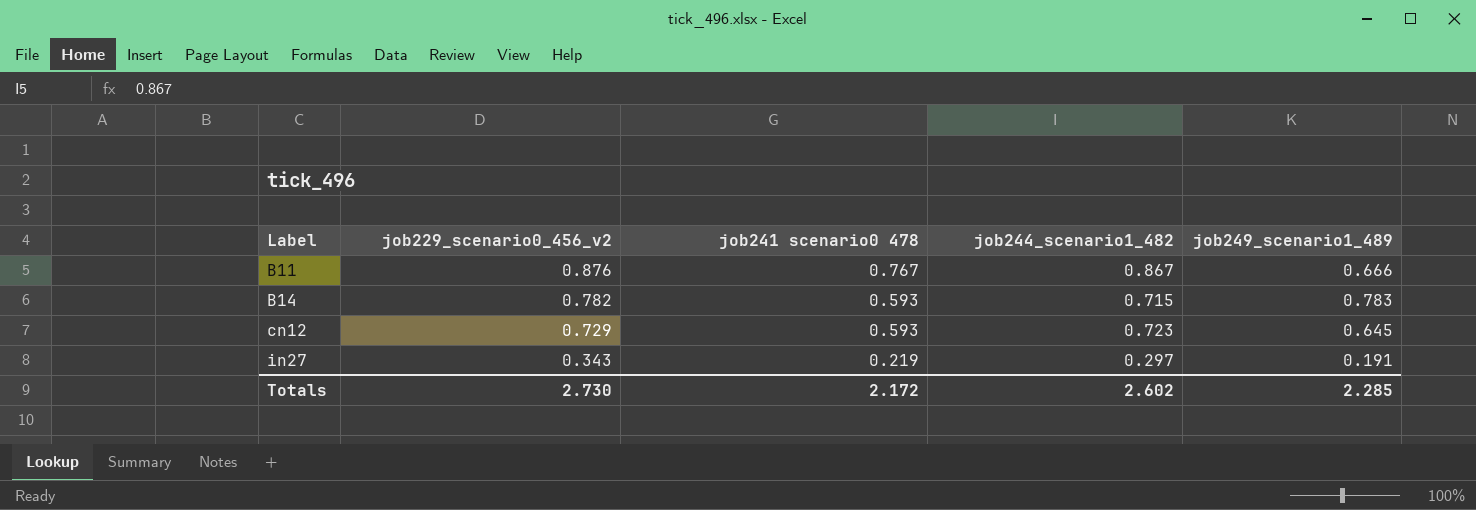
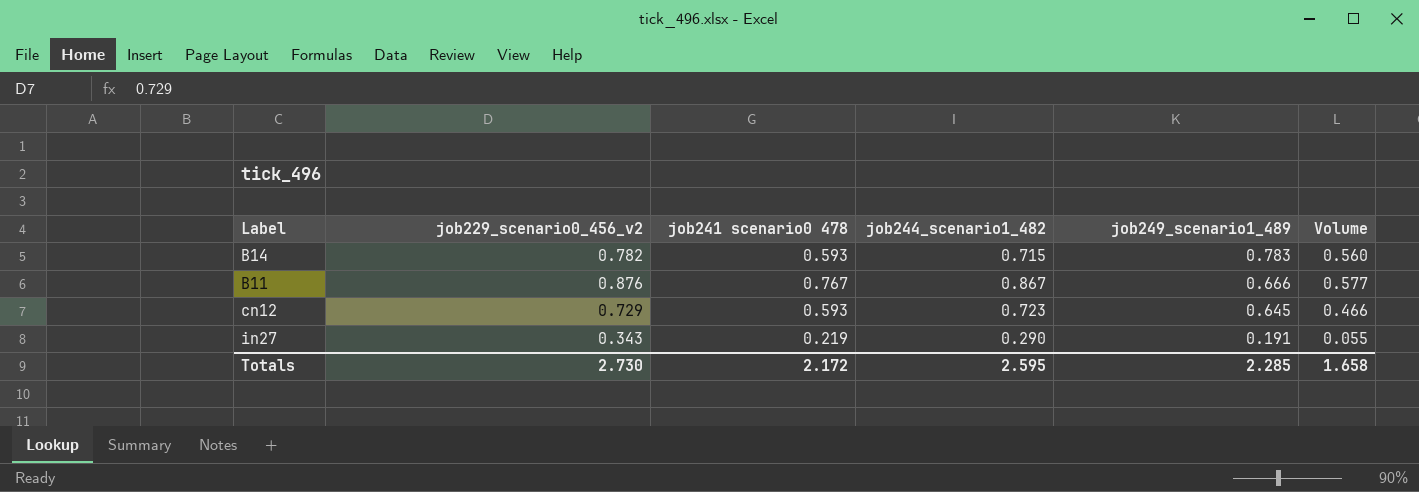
row order: Label ascending -> job249_scenario1_489 descending
column Volume | formula: none -> [job244_scenario1_482] * [job249_scenario1_489]
in27 | job244_scenario1_482: 0.297 -> 0.290
Totals | job244_scenario1_482: 2.602 -> 2.595

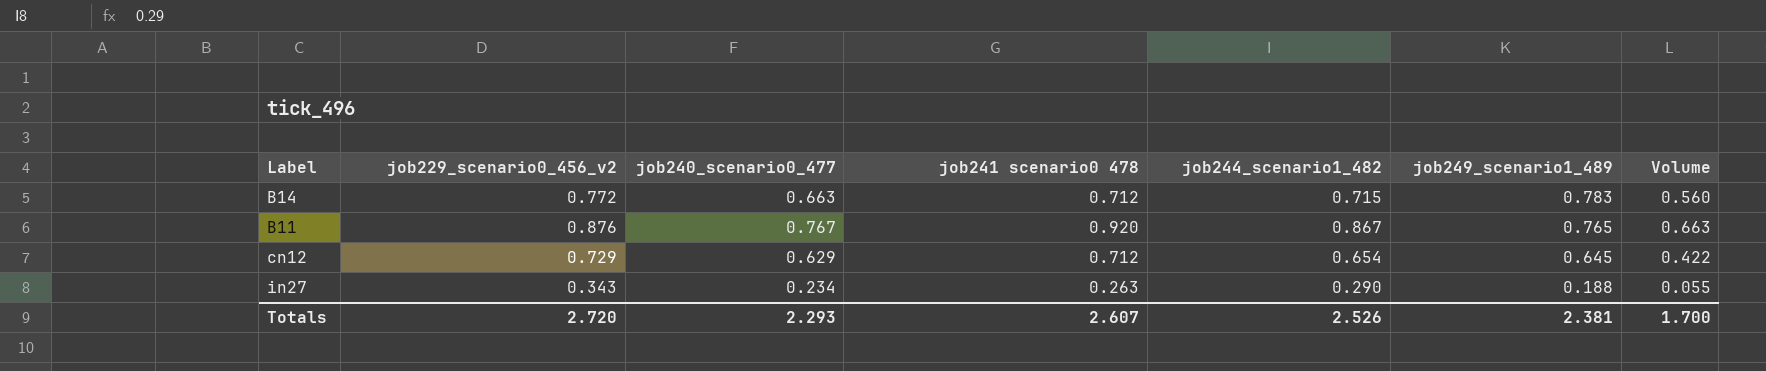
column job240_scenario0_477 | position: none -> 3
B14 | job229_scenario0_456_v2: 0.782 -> 0.772
B14 | job241 scenario0 478: 0.593 -> 0.712
B11 | job241 scenario0 478: 0.767 -> 0.920
B11 | job249_scenario1_489: 0.666 -> 0.765
B11 | Volume: 0.577 -> 0.663
cn12 | job241 scenario0 478: 0.593 -> 0.712
cn12 | job244_scenario1_482: 0.723 -> 0.654
cn12 | Volume: 0.466 -> 0.422
in27 | job241 scenario0 478: 0.219 -> 0.263
in27 | job249_scenario1_489: 0.191 -> 0.188
Totals | job229_scenario0_456_v2: 2.730 -> 2.720
Totals | job241 scenario0 478: 2.172 -> 2.607
Totals | job244_scenario1_482: 2.595 -> 2.526
Totals | job249_scenario1_489: 2.285 -> 2.381
Totals | Volume: 1.658 -> 1.700

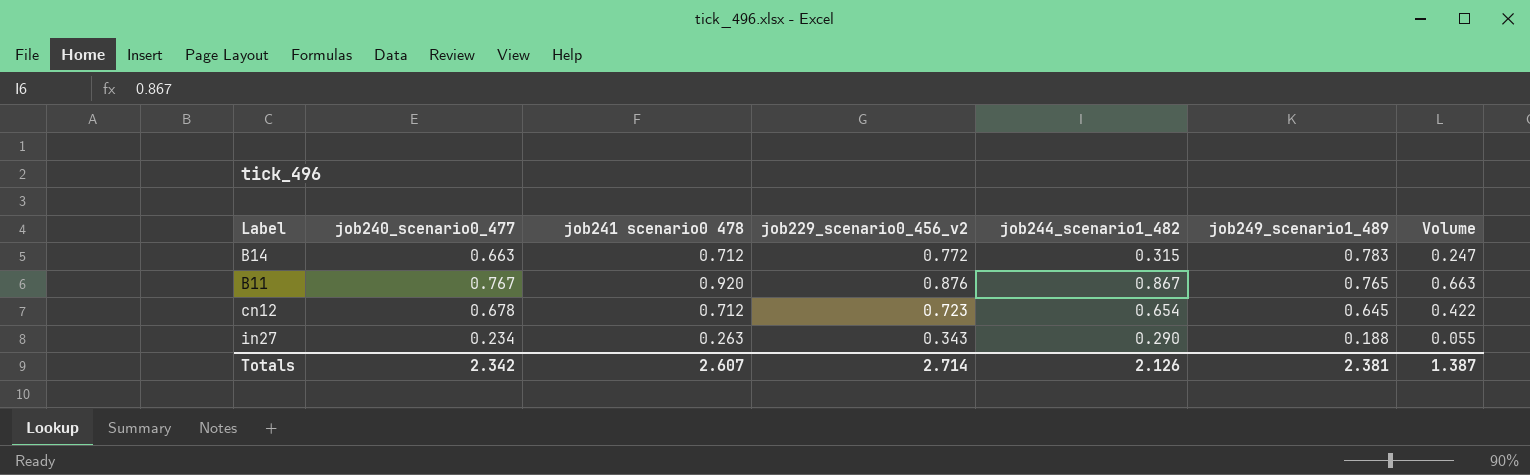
column job229_scenario0_456_v2 | position: 2 -> 4
B14 | job244_scenario1_482: 0.715 -> 0.315
B14 | Volume: 0.560 -> 0.247
cn12 | job240_scenario0_477: 0.629 -> 0.678
cn12 | job229_scenario0_456_v2: 0.729 -> 0.723
Totals | job240_scenario0_477: 2.293 -> 2.342
Totals | job229_scenario0_456_v2: 2.720 -> 2.714
Totals | job244_scenario1_482: 2.526 -> 2.126
Totals | Volume: 1.700 -> 1.387

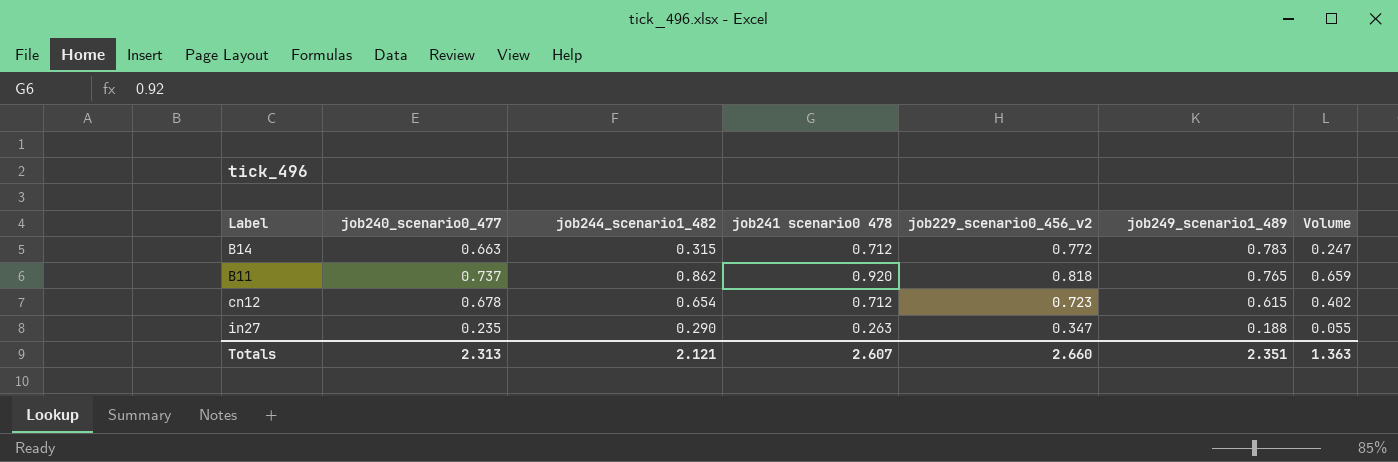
column job244_scenario1_482 | position: 5 -> 3
B11 | job240_scenario0_477: 0.767 -> 0.737
B11 | job244_scenario1_482: 0.867 -> 0.862
B11 | job229_scenario0_456_v2: 0.876 -> 0.818
B11 | Volume: 0.663 -> 0.659
cn12 | job249_scenario1_489: 0.645 -> 0.615
cn12 | Volume: 0.422 -> 0.402
in27 | job240_scenario0_477: 0.234 -> 0.235
in27 | job229_scenario0_456_v2: 0.343 -> 0.347
Totals | job240_scenario0_477: 2.342 -> 2.313
Totals | job244_scenario1_482: 2.126 -> 2.121
Totals | job229_scenario0_456_v2: 2.714 -> 2.660
Totals | job249_scenario1_489: 2.381 -> 2.351
Totals | Volume: 1.387 -> 1.363

